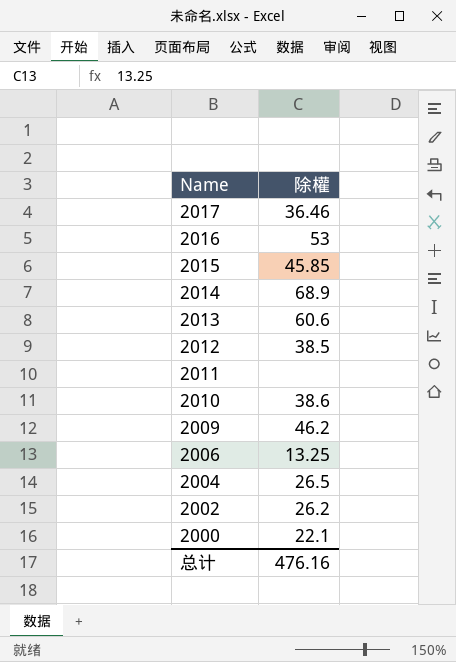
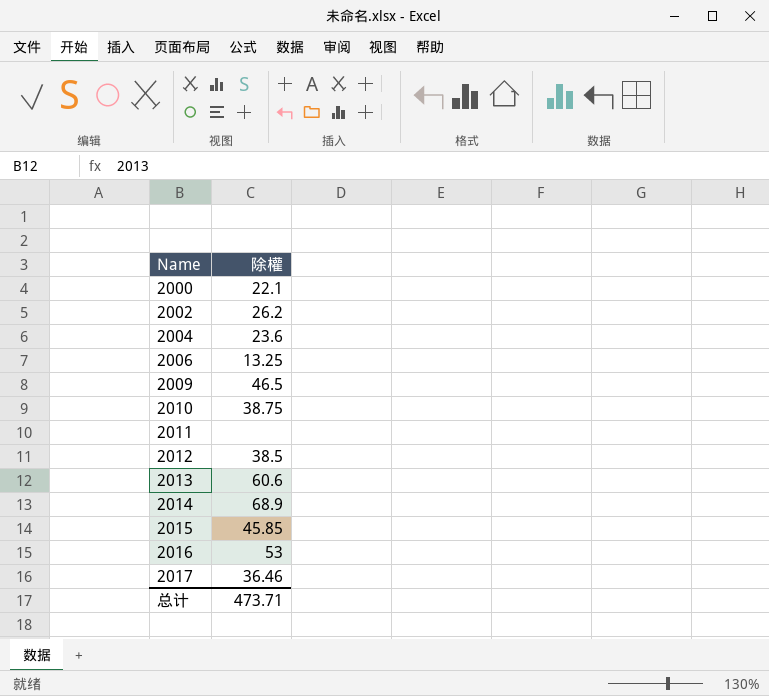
row order: Name descending -> Name ascending
2004 | 除權: 26.5 -> 23.6
2009 | 除權: 46.2 -> 46.5
2010 | 除權: 38.6 -> 38.75
总计 | 除權: 476.16 -> 473.71

